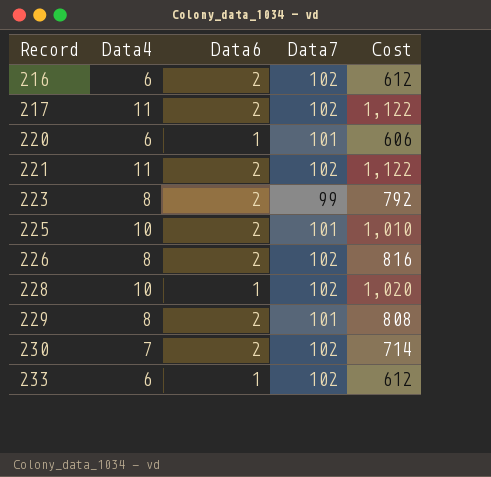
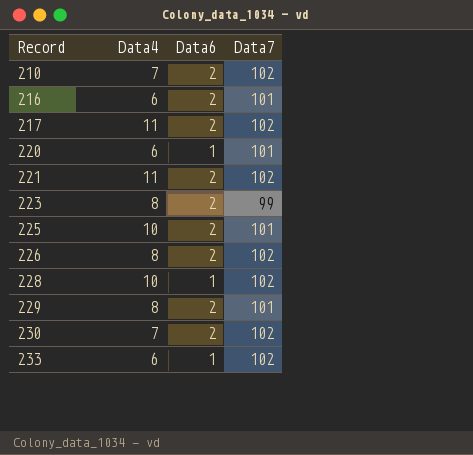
column Cost | formula: [Data4] * [Data7] -> none
row 210: none -> 7 | 2 | 102
216 | Data7: 102 -> 101

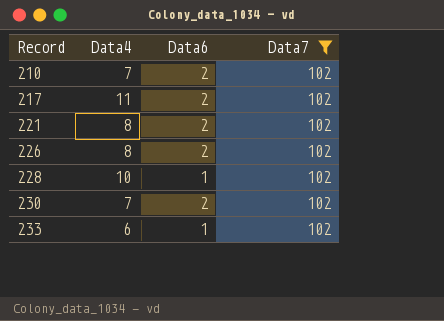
filter: none -> Data7 = 102
221 | Data4: 11 -> 8

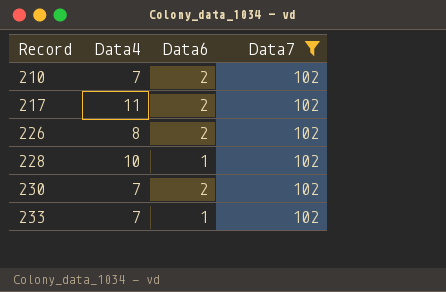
row 221: 8 | 2 | 102 -> none
233 | Data4: 6 -> 7

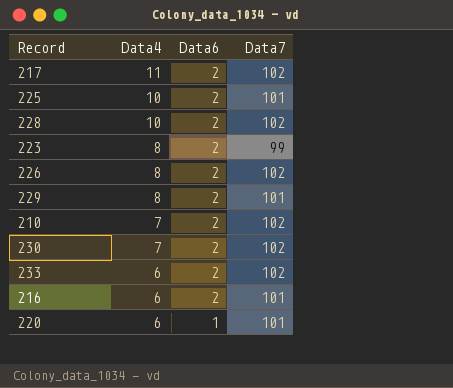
filter: Data7 = 102 -> none
row order: Record ascending -> Data4 descending
228 | Data6: 1 -> 2
233 | Data4: 7 -> 6
233 | Data6: 1 -> 2

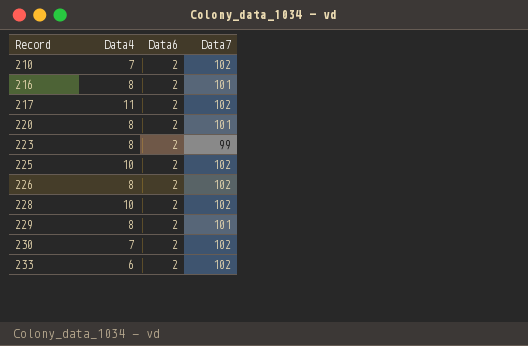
row order: Data4 descending -> Record ascending
216 | Data4: 6 -> 8
220 | Data4: 6 -> 8
220 | Data6: 1 -> 2
225 | Data7: 101 -> 102

